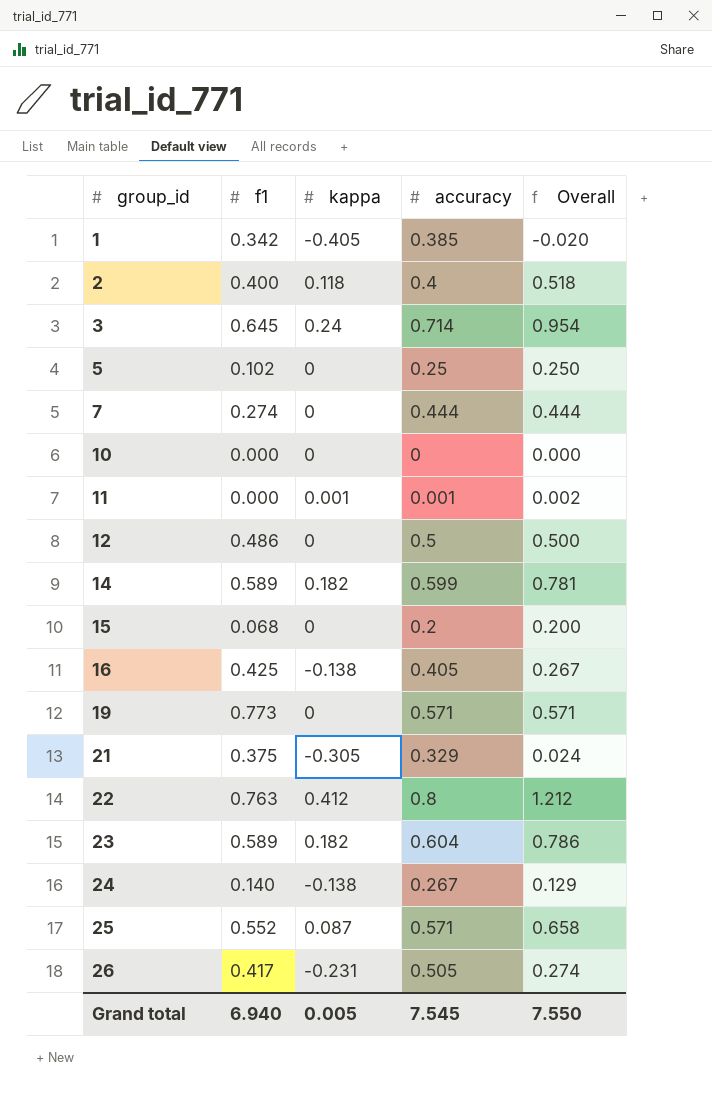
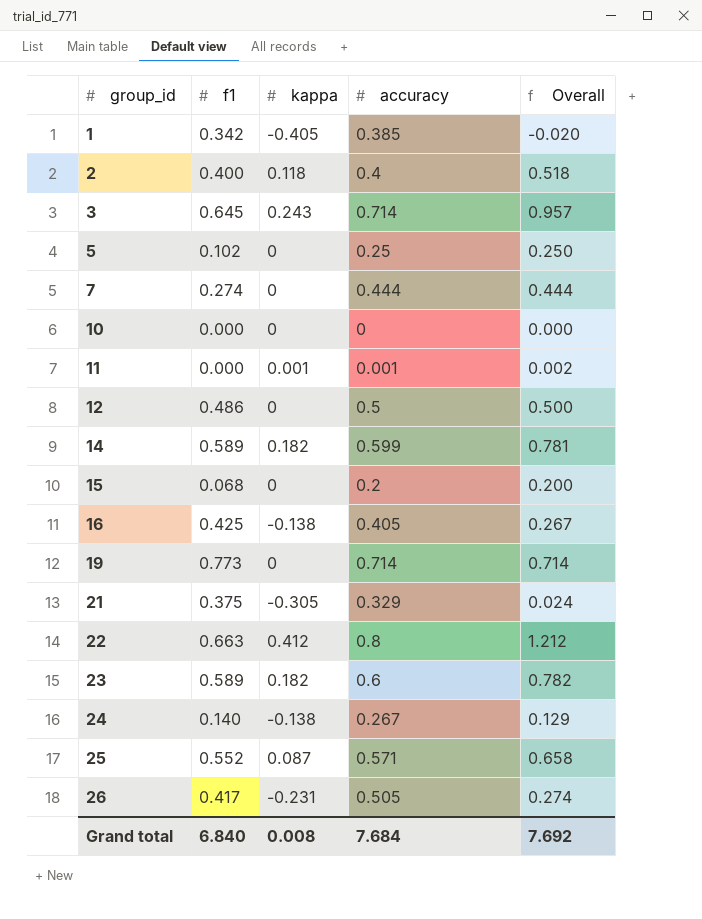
3 | kappa: 0.24 -> 0.243
3 | Overall: 0.954 -> 0.957
19 | accuracy: 0.571 -> 0.714
19 | Overall: 0.571 -> 0.714
22 | f1: 0.763 -> 0.663
23 | accuracy: 0.604 -> 0.6
23 | Overall: 0.786 -> 0.782
Grand total | f1: 6.940 -> 6.840
Grand total | kappa: 0.005 -> 0.008
Grand total | accuracy: 7.545 -> 7.684
Grand total | Overall: 7.550 -> 7.692

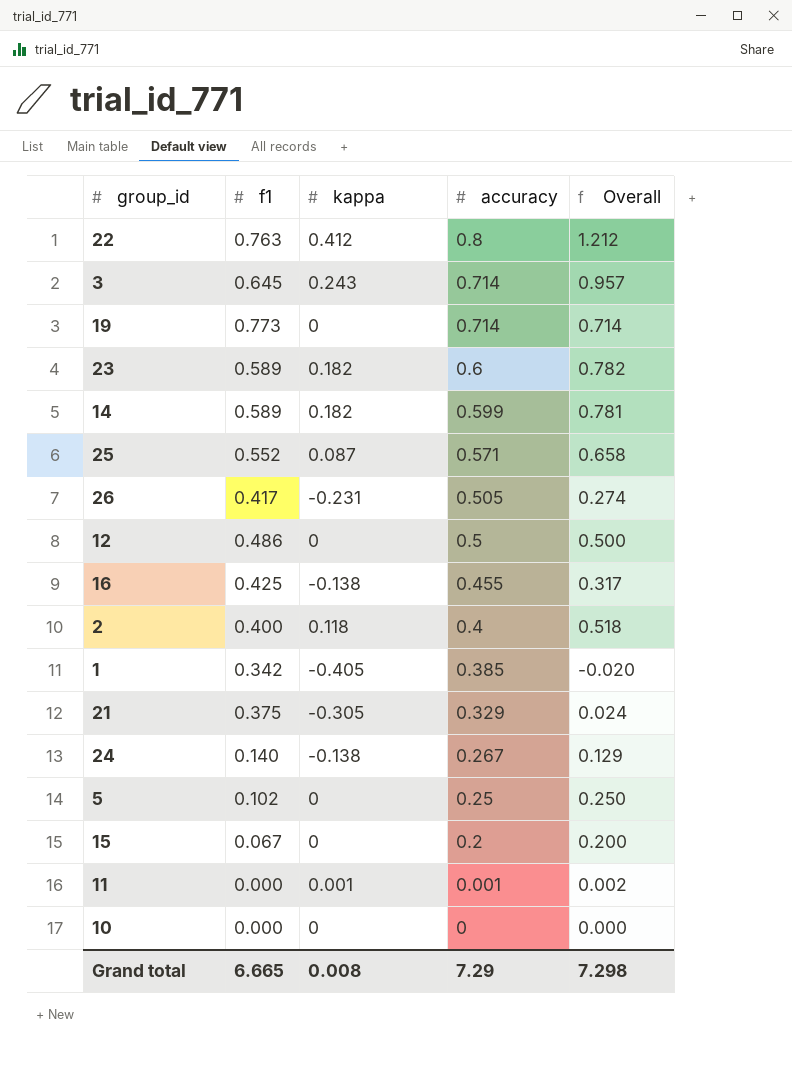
row order: group_id ascending -> accuracy descending
row 7: 0.274 | 0 | 0.444 | 0.444 -> none
22 | f1: 0.663 -> 0.763
16 | accuracy: 0.405 -> 0.455
16 | Overall: 0.267 -> 0.317
15 | f1: 0.068 -> 0.067
Grand total | f1: 6.840 -> 6.665
Grand total | accuracy: 7.684 -> 7.29
Grand total | Overall: 7.692 -> 7.298

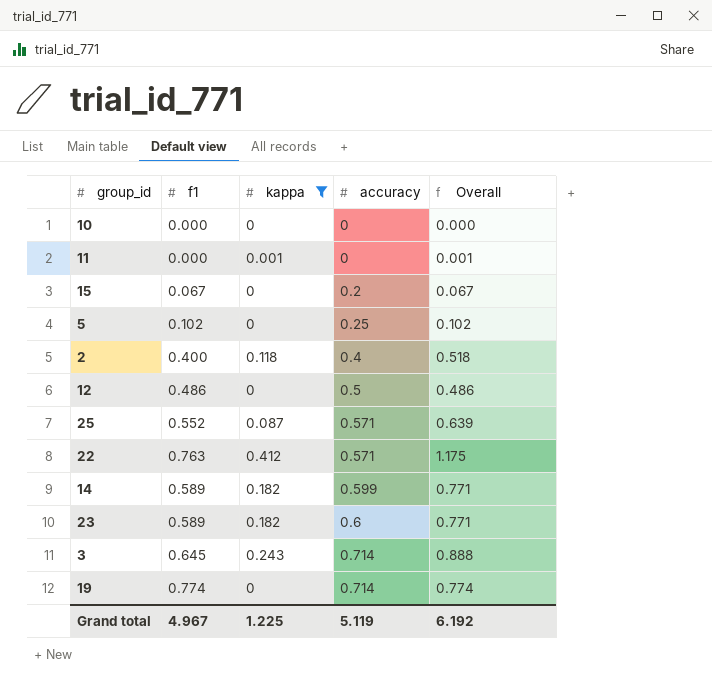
filter: none -> kappa >= 0
row order: accuracy descending -> accuracy ascending
column Overall | formula: [kappa] + [accuracy] -> [f1] + [kappa]
11 | accuracy: 0.001 -> 0
22 | accuracy: 0.8 -> 0.571
19 | f1: 0.773 -> 0.774
Grand total | f1: 6.665 -> 4.967
Grand total | kappa: 0.008 -> 1.225
Grand total | accuracy: 7.29 -> 5.119
Grand total | Overall: 7.298 -> 6.192

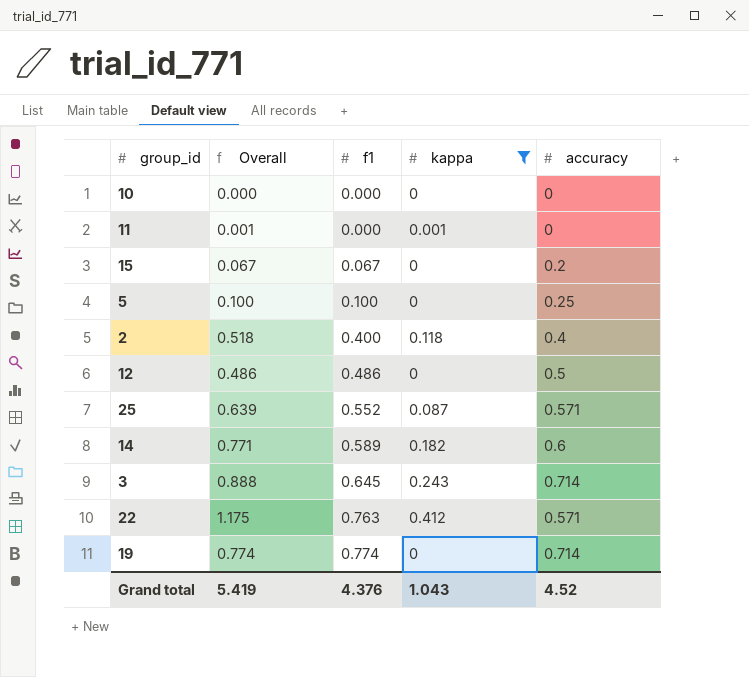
row order: accuracy ascending -> f1 ascending
column Overall | position: 5 -> 2
row 23: 0.589 | 0.182 | 0.6 | 0.771 -> none
5 | Overall: 0.102 -> 0.100
5 | f1: 0.102 -> 0.100
14 | accuracy: 0.599 -> 0.6
Grand total | Overall: 6.192 -> 5.419
Grand total | f1: 4.967 -> 4.376
Grand total | kappa: 1.225 -> 1.043
Grand total | accuracy: 5.119 -> 4.52

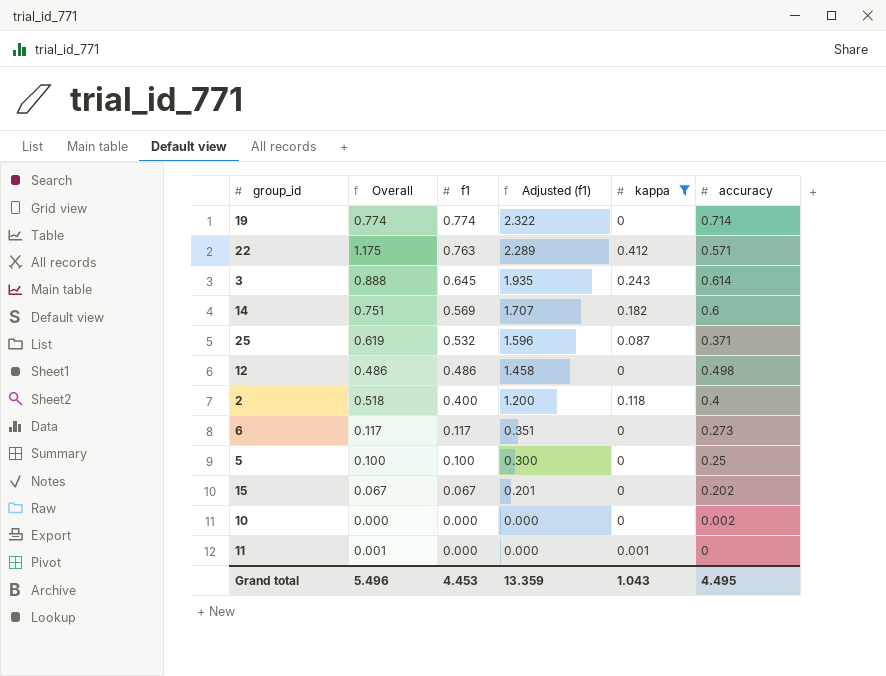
row order: f1 ascending -> f1 descending
column Adjusted (f1) | formula: none -> [f1] * 3
3 | accuracy: 0.714 -> 0.614
14 | Overall: 0.771 -> 0.751
14 | f1: 0.589 -> 0.569
25 | Overall: 0.639 -> 0.619
25 | f1: 0.552 -> 0.532
25 | accuracy: 0.571 -> 0.371
12 | accuracy: 0.5 -> 0.498
row 6: none -> 0.117 | 0.117 | 0.351 | 0 | 0.273
15 | accuracy: 0.2 -> 0.202
10 | accuracy: 0 -> 0.002
Grand total | Overall: 5.419 -> 5.496
Grand total | f1: 4.376 -> 4.453
Grand total | accuracy: 4.52 -> 4.495

